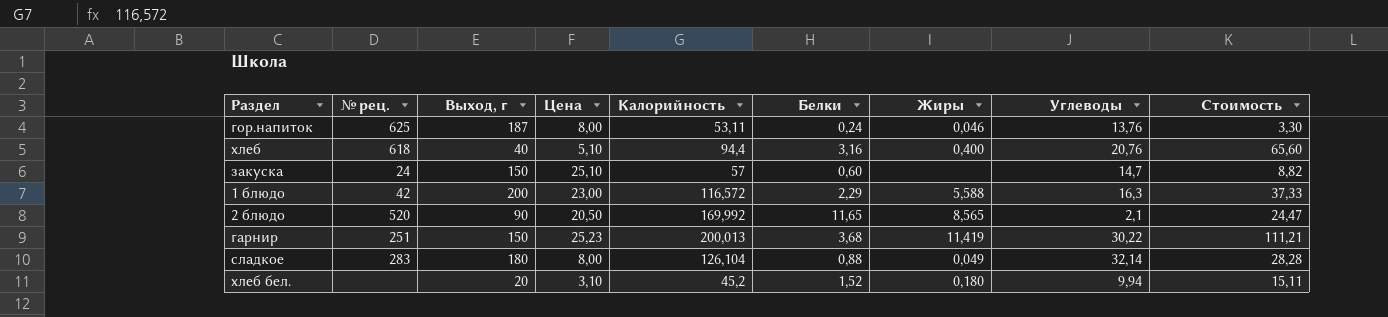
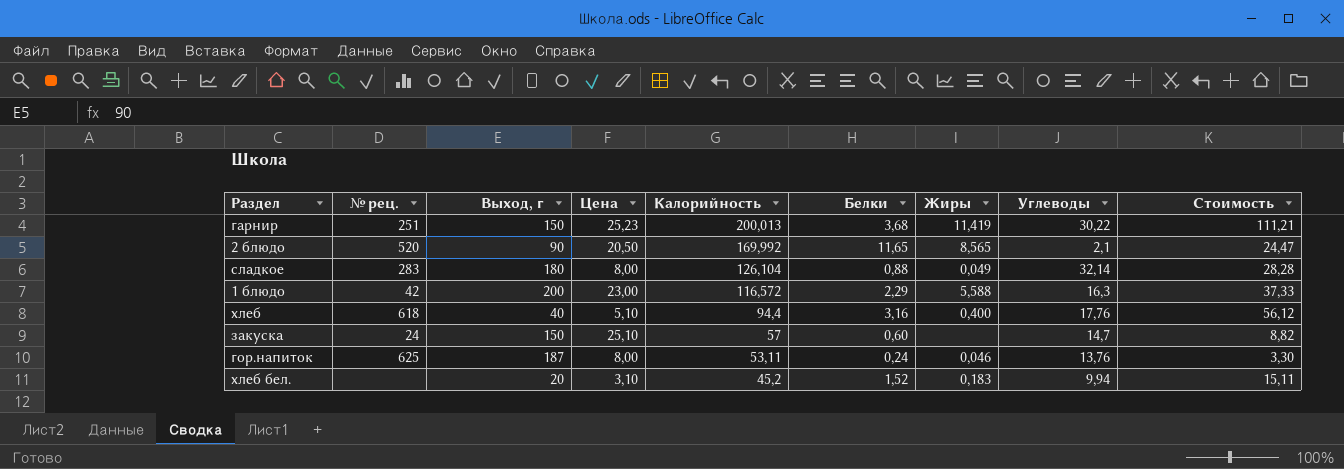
row order: none -> Калорийность descending
хлеб | Углеводы: 20,76 -> 17,76
хлеб | Стоимость: 65,60 -> 56,12
хлеб бел. | Жиры: 0,180 -> 0,183

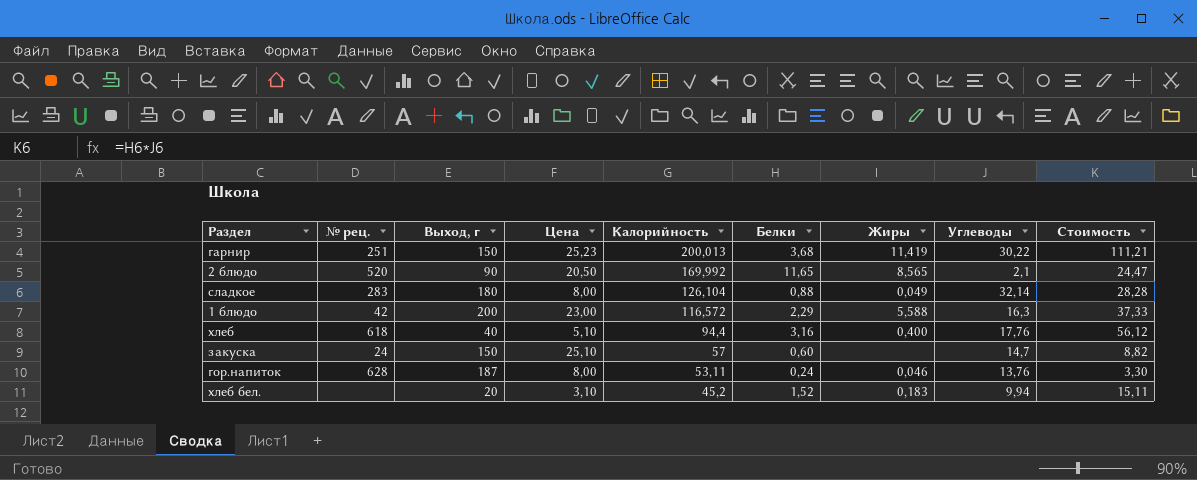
гор.напиток | № рец.: 625 -> 628

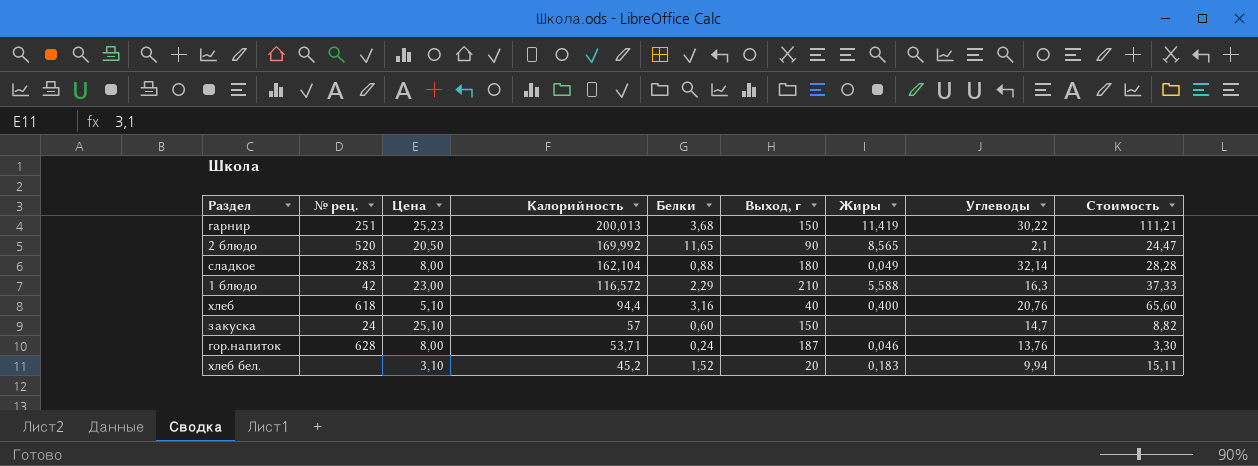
column Выход, г | position: 3 -> 6
сладкое | Калорийность: 126,104 -> 162,104
1 блюдо | Выход, г: 200 -> 210
хлеб | Углеводы: 17,76 -> 20,76
хлеб | Стоимость: 56,12 -> 65,60
гор.напиток | Калорийность: 53,11 -> 53,71

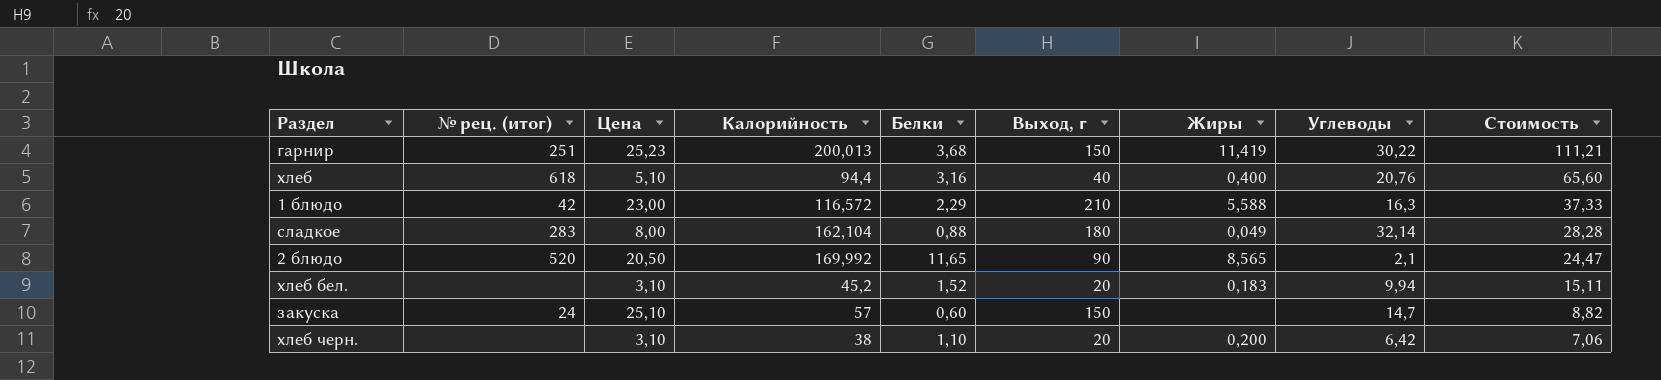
row order: Калорийность descending -> Стоимость descending
column name: № рец. -> № рец. (итог)
row гор.напиток: 628 | 8,00 | 53,71 | 0,24 | 187 | 0,046 | 13,76 | 3,30 -> none
row хлеб черн.: none -> none | 3,10 | 38 | 1,10 | 20 | 0,200 | 6,42 | 7,06

